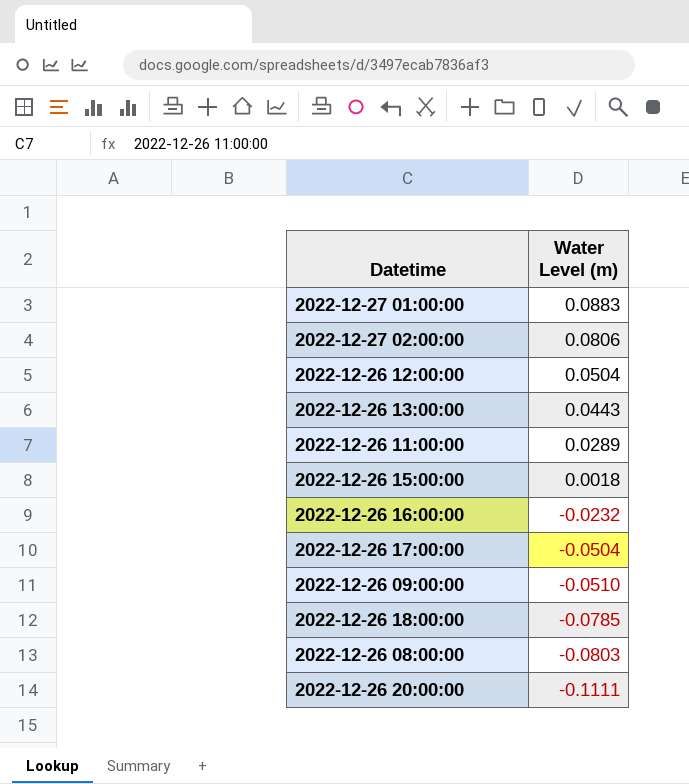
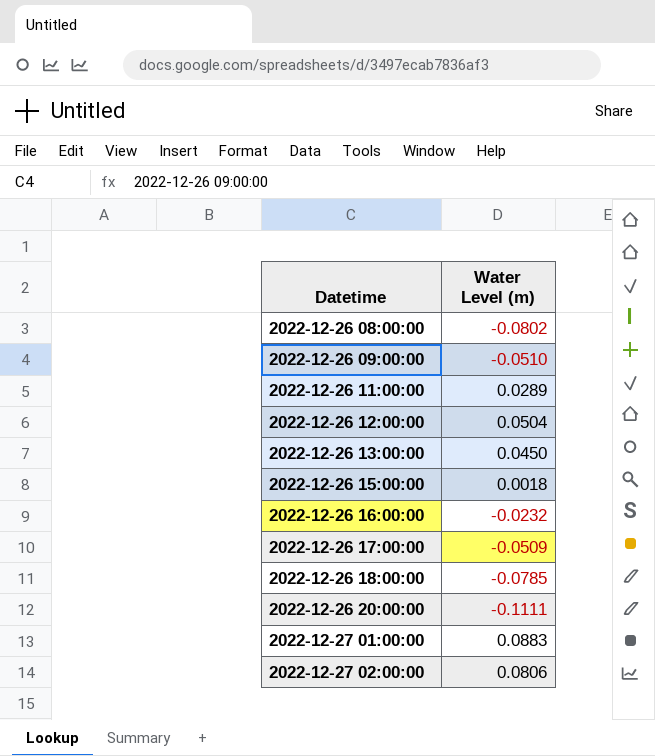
row order: Water Level (m) descending -> Datetime ascending
2022-12-26 08:00:00 | Water Level (m): -0.0803 -> -0.0802
2022-12-26 13:00:00 | Water Level (m): 0.0443 -> 0.0450
2022-12-26 17:00:00 | Water Level (m): -0.0504 -> -0.0509

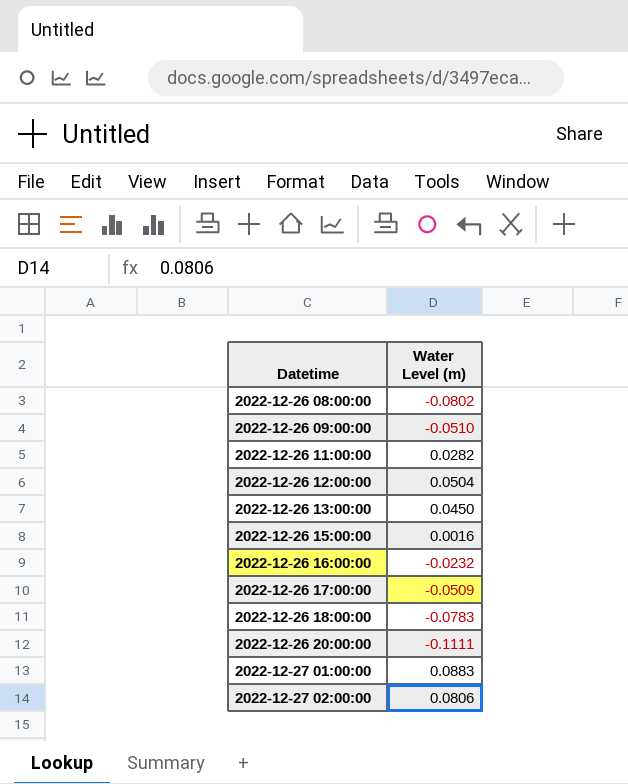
2022-12-26 11:00:00 | Water Level (m): 0.0289 -> 0.0282
2022-12-26 15:00:00 | Water Level (m): 0.0018 -> 0.0016
2022-12-26 18:00:00 | Water Level (m): -0.0785 -> -0.0783

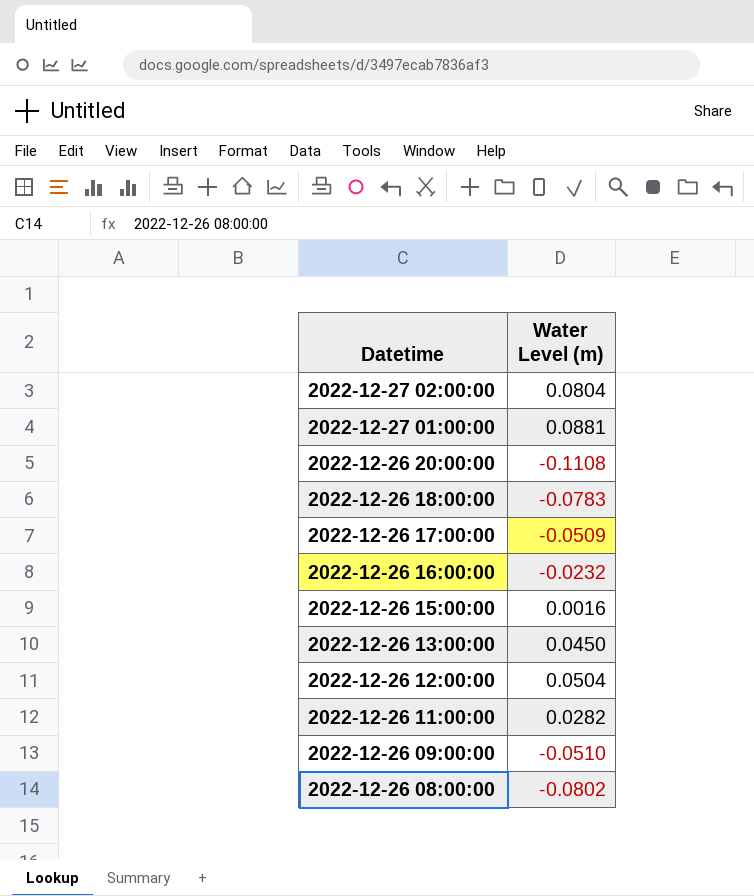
row order: Datetime ascending -> Datetime descending
2022-12-27 02:00:00 | Water Level (m): 0.0806 -> 0.0804
2022-12-27 01:00:00 | Water Level (m): 0.0883 -> 0.0881
2022-12-26 20:00:00 | Water Level (m): -0.1111 -> -0.1108

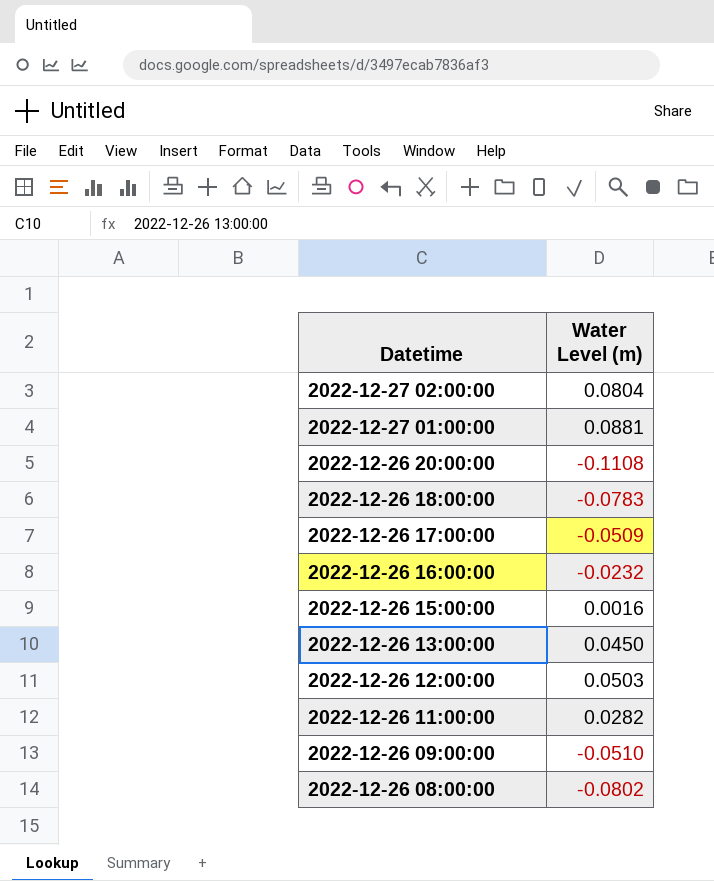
2022-12-26 12:00:00 | Water Level (m): 0.0504 -> 0.0503

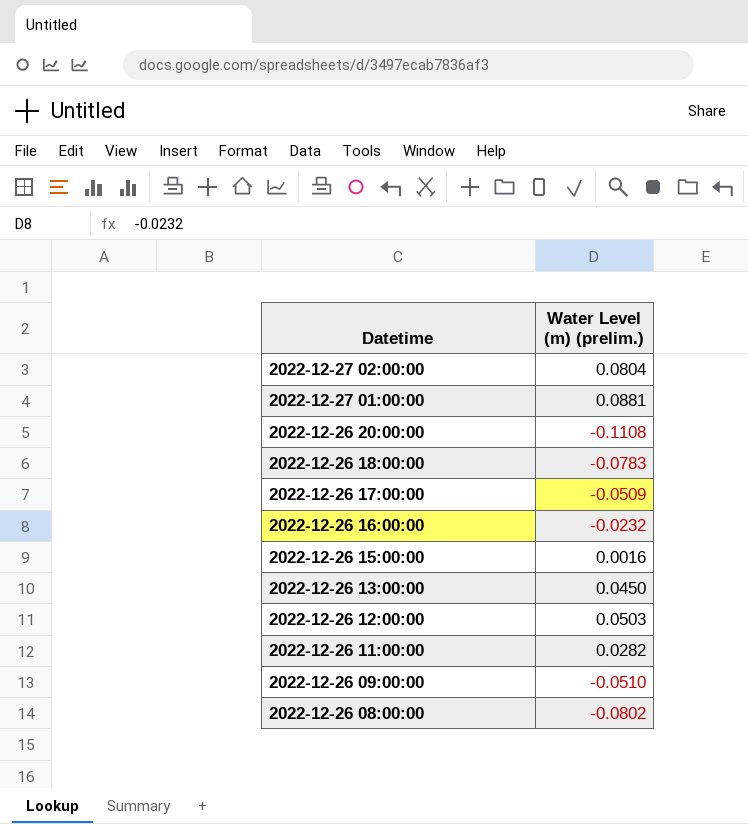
column name: Water Level (m) -> Water Level (m) (prelim.)

